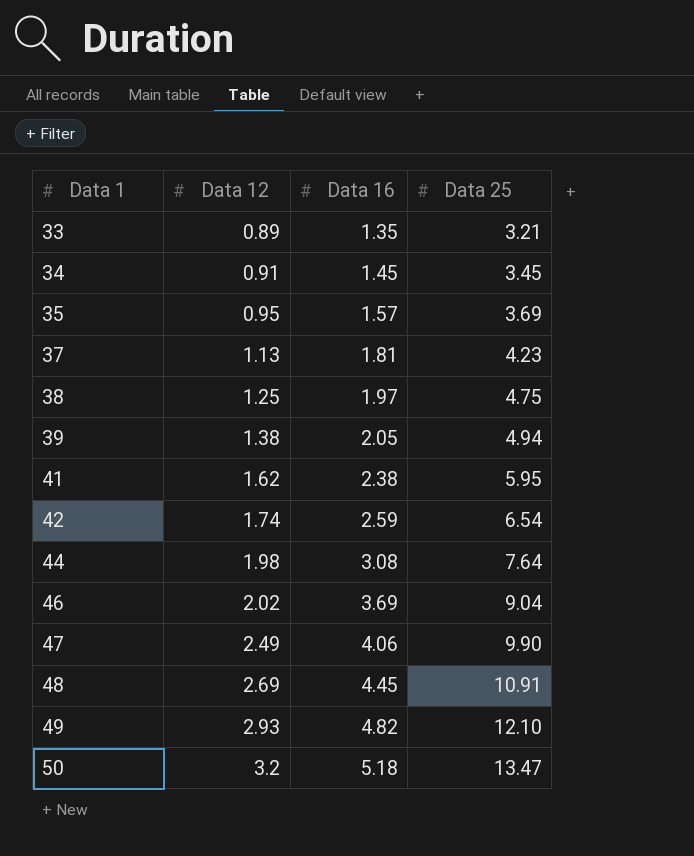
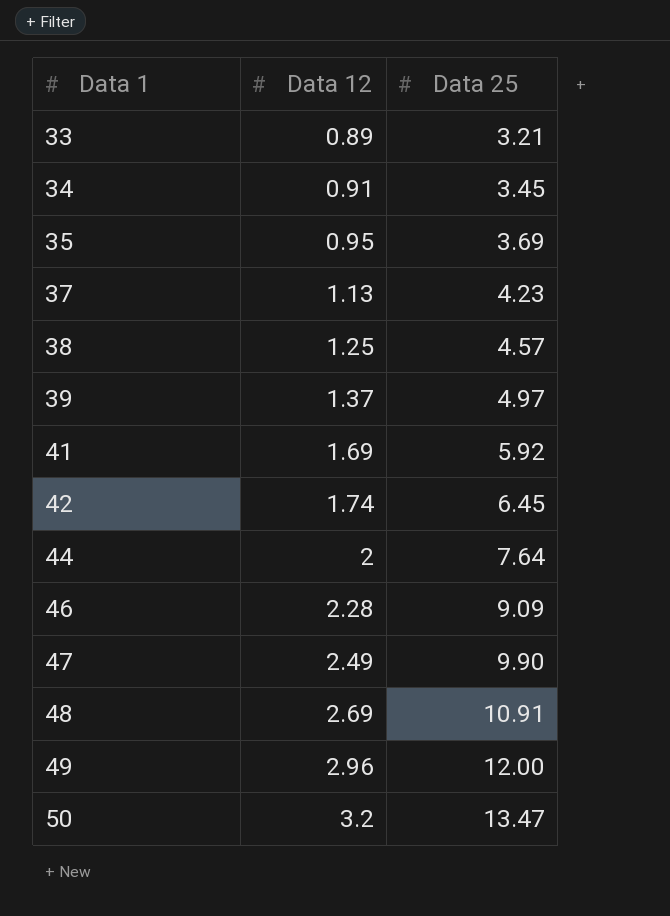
column Data 16 | position: 3 -> none
38 | Data 25: 4.75 -> 4.57
39 | Data 12: 1.38 -> 1.37
39 | Data 25: 4.94 -> 4.97
41 | Data 12: 1.62 -> 1.69
41 | Data 25: 5.95 -> 5.92
42 | Data 25: 6.54 -> 6.45
44 | Data 12: 1.98 -> 2
46 | Data 12: 2.02 -> 2.28
46 | Data 25: 9.04 -> 9.09
49 | Data 12: 2.93 -> 2.96
49 | Data 25: 12.10 -> 12.00

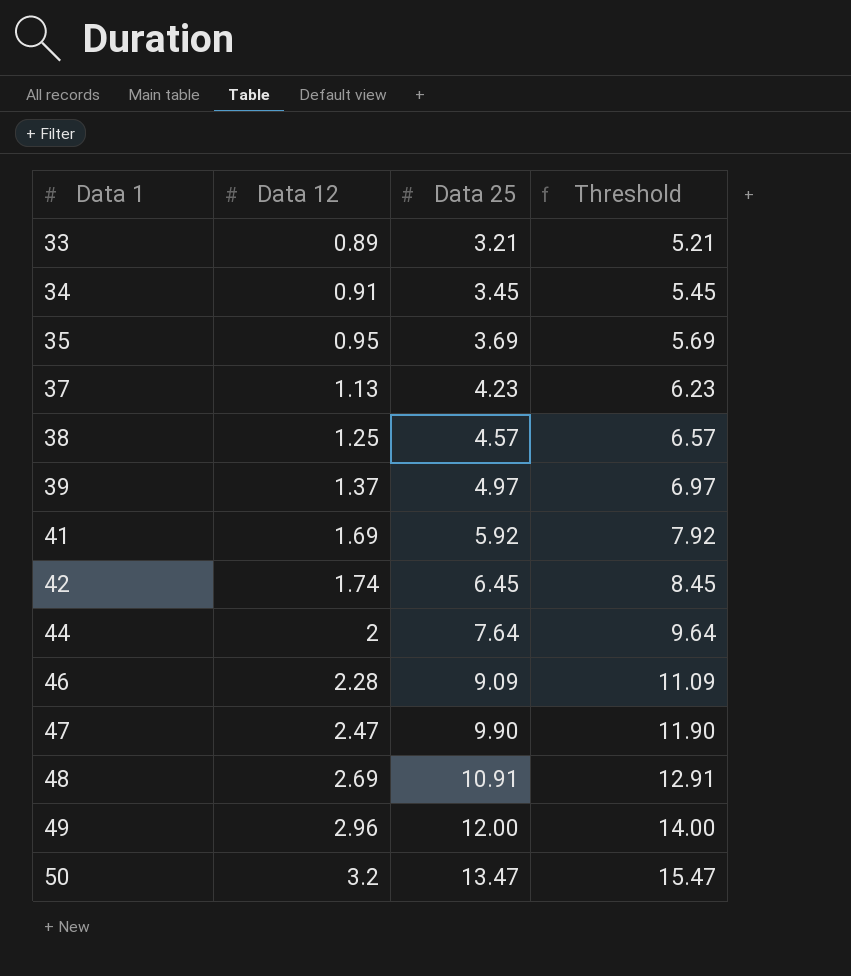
column Threshold | formula: none -> [Data 25] + 2
47 | Data 12: 2.49 -> 2.47

